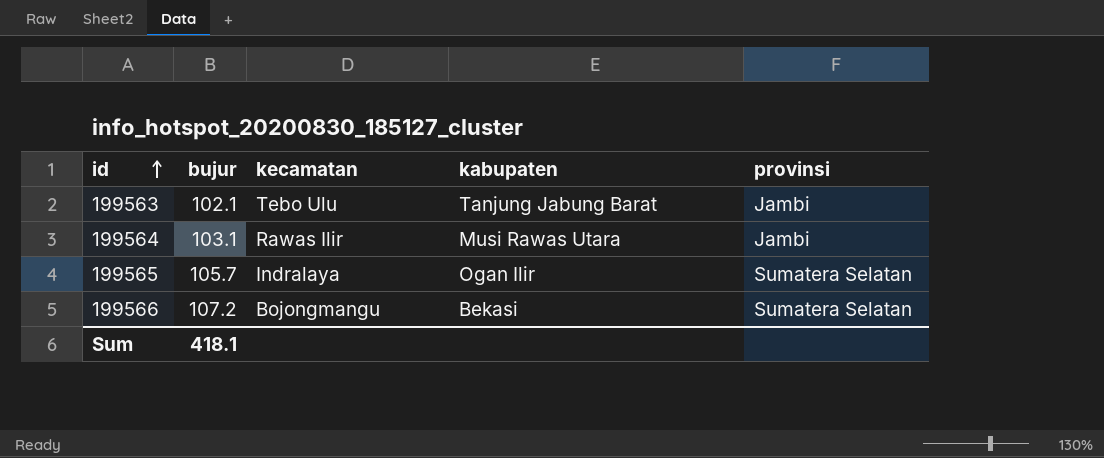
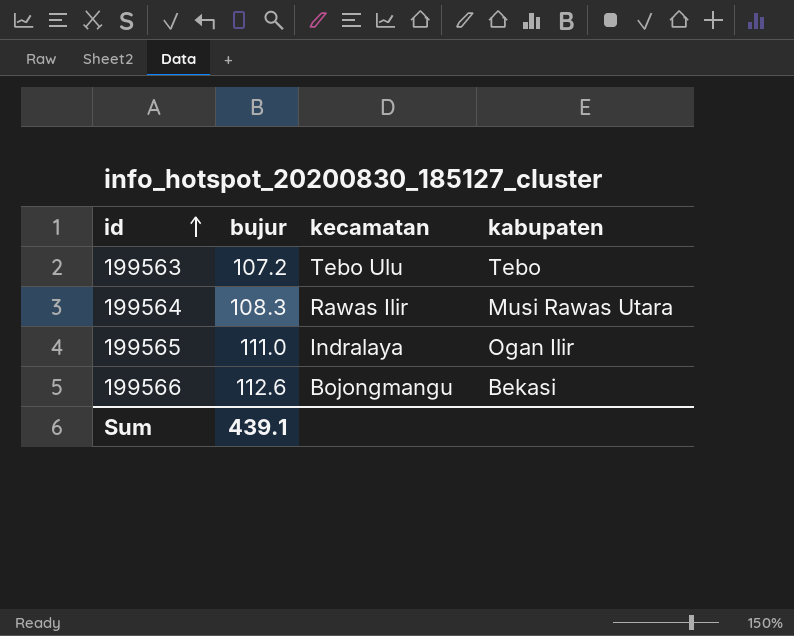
column provinsi | position: 5 -> none
199563 | bujur: 102.1 -> 107.2
199563 | kabupaten: Tanjung Jabung Barat -> Tebo
199564 | bujur: 103.1 -> 108.3
199565 | bujur: 105.7 -> 111.0
199566 | bujur: 107.2 -> 112.6
Sum | bujur: 418.1 -> 439.1

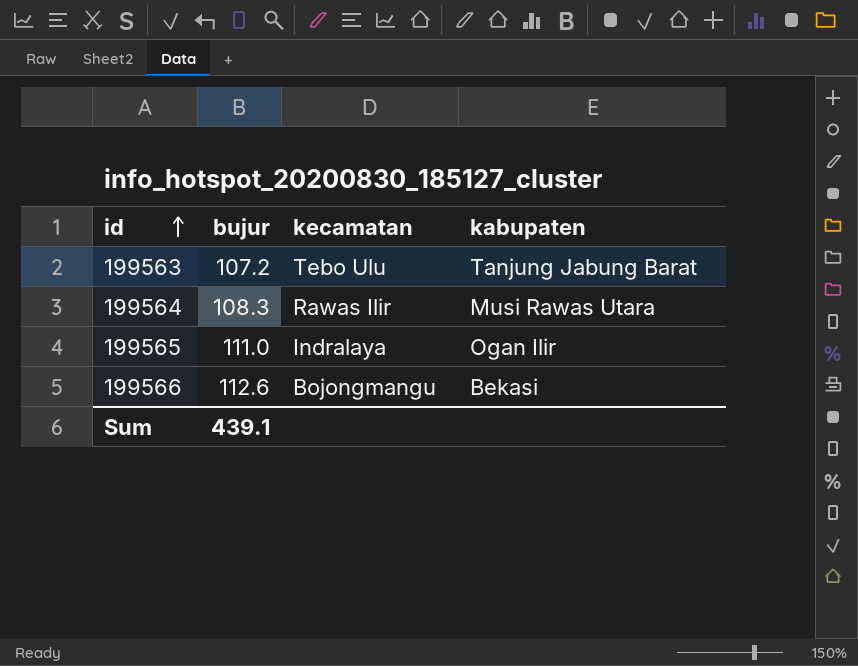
199563 | kabupaten: Tebo -> Tanjung Jabung Barat

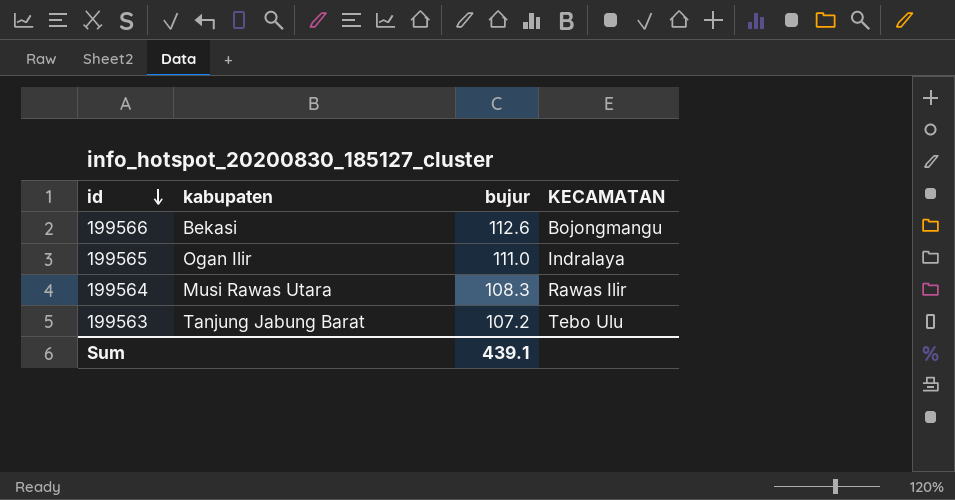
row order: id ascending -> id descending
column kabupaten | position: 4 -> 2
column name: kecamatan -> KECAMATAN

